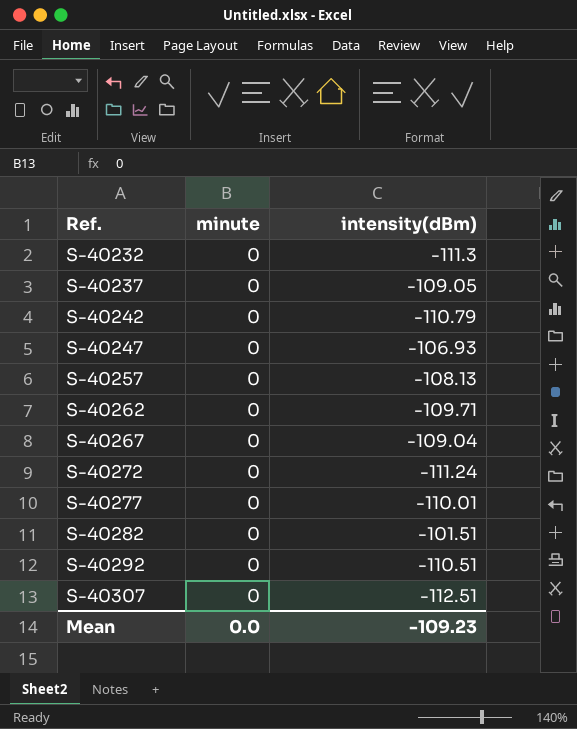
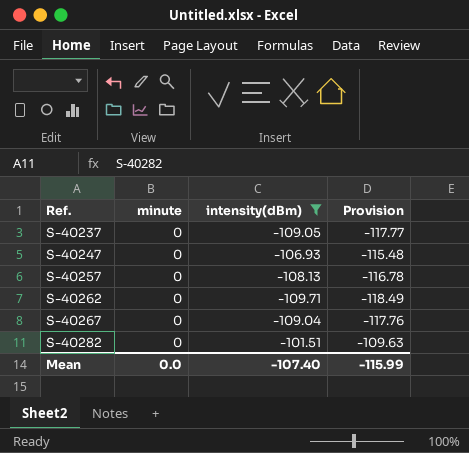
filter: none -> intensity(dBm) >= -109.71
column Provision | formula: none -> [intensity(dBm)] * 1.08
Mean | intensity(dBm): -109.23 -> -107.40

